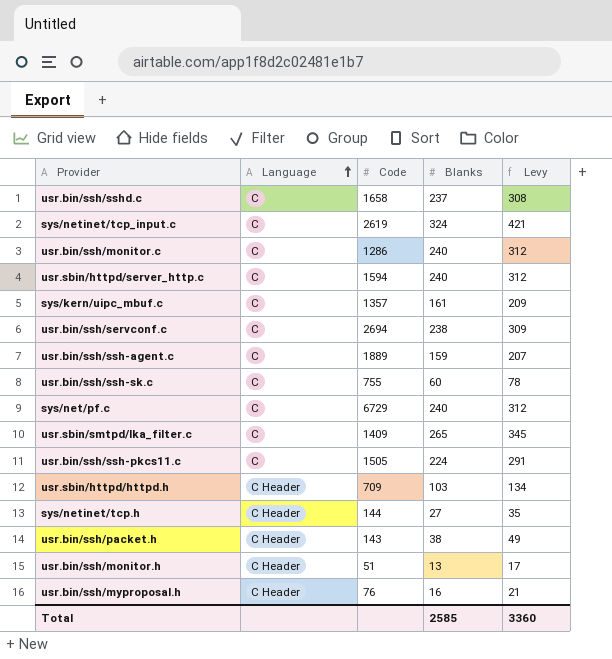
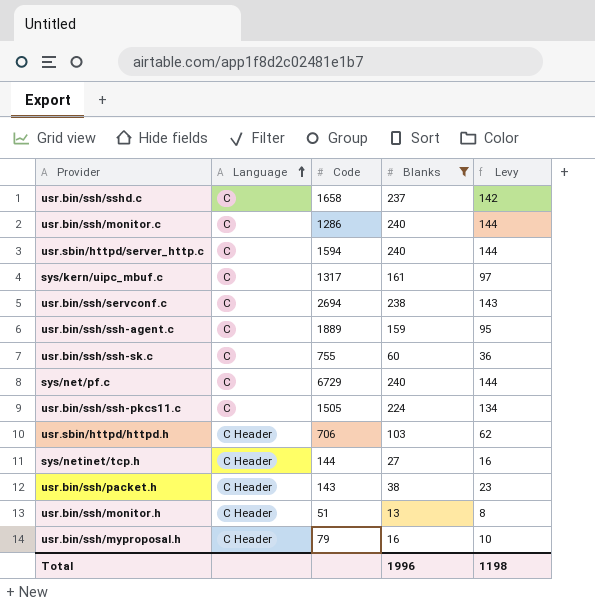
filter: none -> Blanks <= 240
column Levy | formula: [Blanks] * 1.3 -> [Blanks] * 0.6
sys/kern/uipc_mbuf.c | Code: 1357 -> 1317
usr.sbin/httpd/httpd.h | Code: 709 -> 706
usr.bin/ssh/myproposal.h | Code: 76 -> 79
Total | Blanks: 2585 -> 1996
Total | Levy: 3360 -> 1198

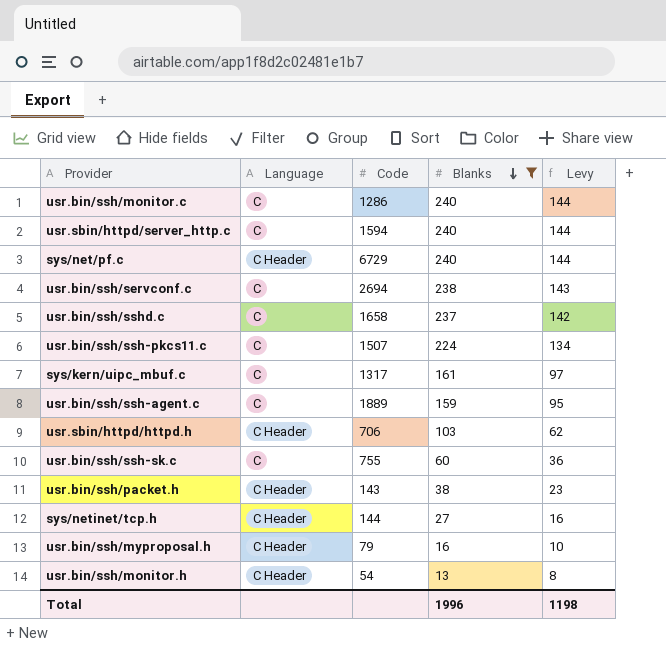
row order: Language ascending -> Blanks descending
sys/net/pf.c | Language: C -> C Header
usr.bin/ssh/ssh-pkcs11.c | Code: 1505 -> 1507
usr.bin/ssh/monitor.h | Code: 51 -> 54

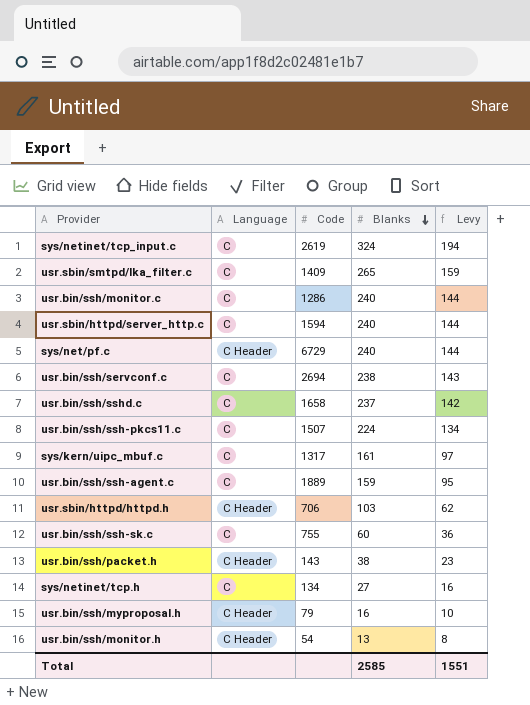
filter: Blanks <= 240 -> none
sys/netinet/tcp.h | Language: C Header -> C
sys/netinet/tcp.h | Code: 144 -> 134
Total | Blanks: 1996 -> 2585
Total | Levy: 1198 -> 1551

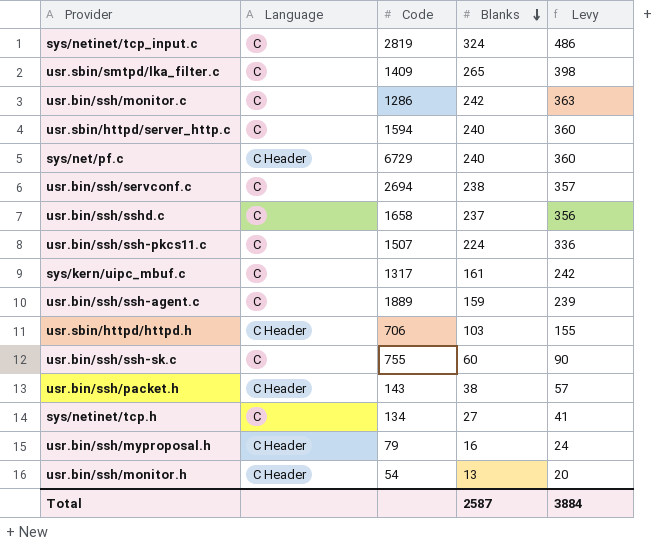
column Levy | formula: [Blanks] * 0.6 -> [Blanks] * 1.5
sys/netinet/tcp_input.c | Code: 2619 -> 2819
usr.bin/ssh/monitor.c | Blanks: 240 -> 242
Total | Blanks: 2585 -> 2587
Total | Levy: 1551 -> 3884

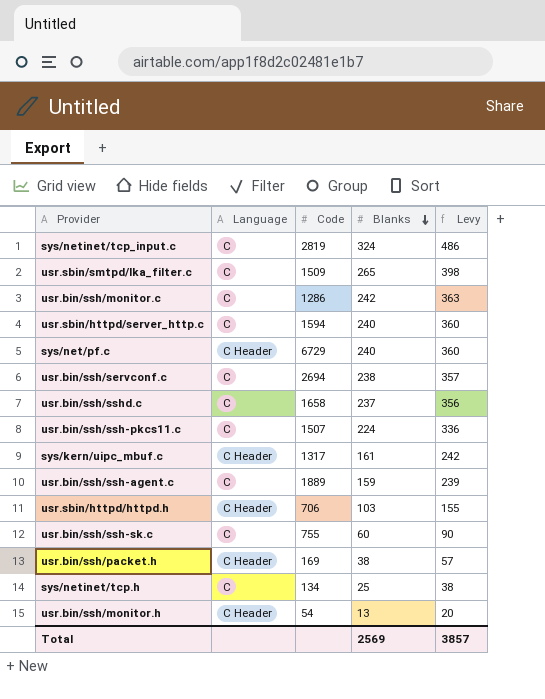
row usr.bin/ssh/myproposal.h: C Header | 79 | 16 | 24 -> none
usr.sbin/smtpd/lka_filter.c | Code: 1409 -> 1509
sys/kern/uipc_mbuf.c | Language: C -> C Header
usr.bin/ssh/packet.h | Code: 143 -> 169
sys/netinet/tcp.h | Blanks: 27 -> 25
sys/netinet/tcp.h | Levy: 41 -> 38
Total | Blanks: 2587 -> 2569
Total | Levy: 3884 -> 3857

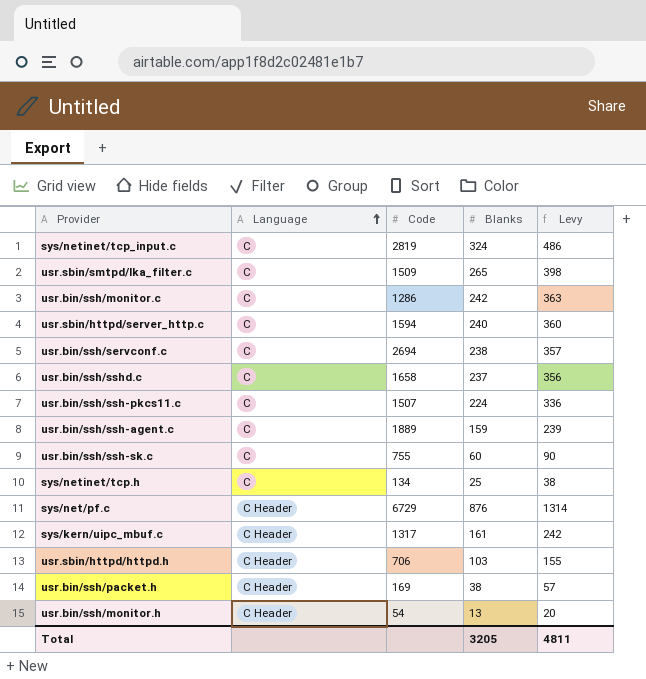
row order: Blanks descending -> Language ascending
sys/net/pf.c | Blanks: 240 -> 876
sys/net/pf.c | Levy: 360 -> 1314
Total | Blanks: 2569 -> 3205
Total | Levy: 3857 -> 4811

